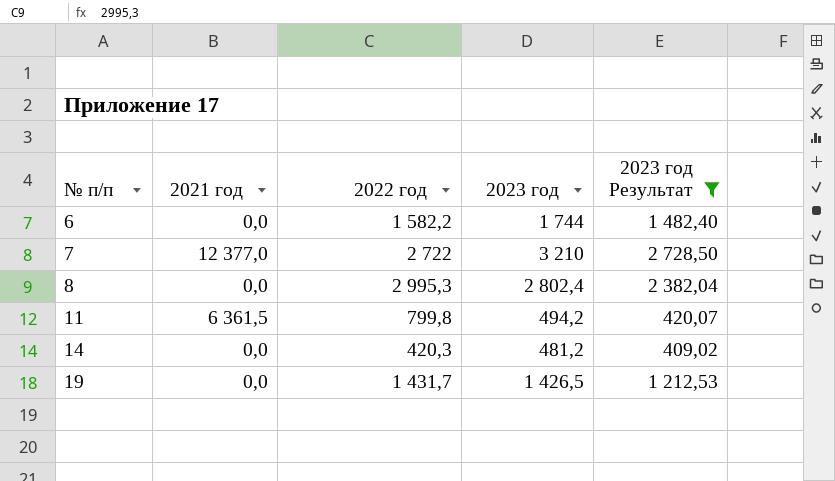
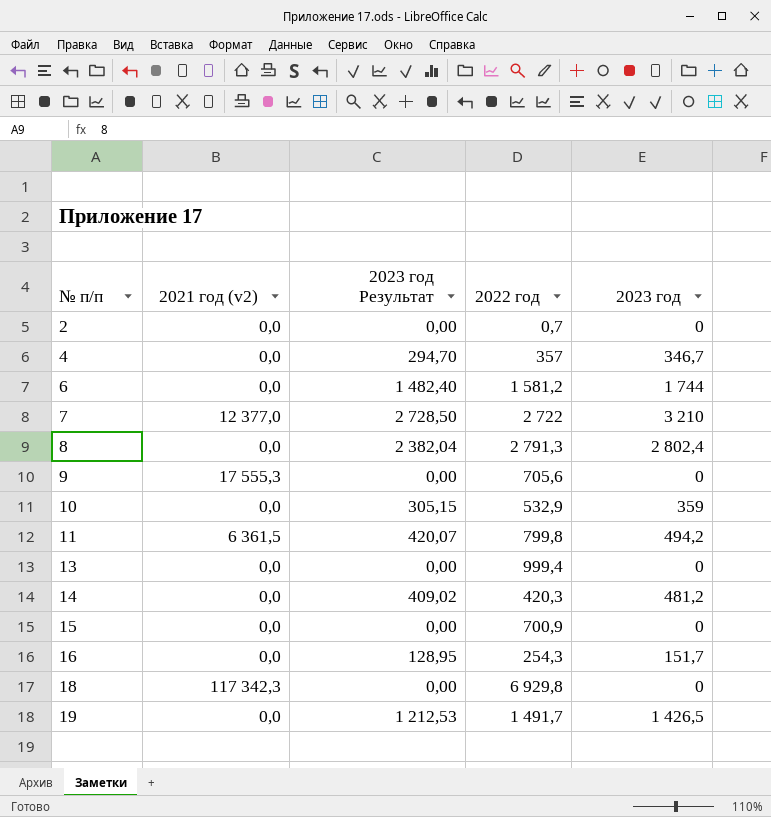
filter: 2023 год Результат >= 409,02 -> none
column name: 2021 год -> 2021 год (v2)
column 2023 год Результат | position: 5 -> 3
6 | 2022 год: 1 582,2 -> 1 581,2
8 | 2022 год: 2 995,3 -> 2 791,3
19 | 2022 год: 1 431,7 -> 1 491,7

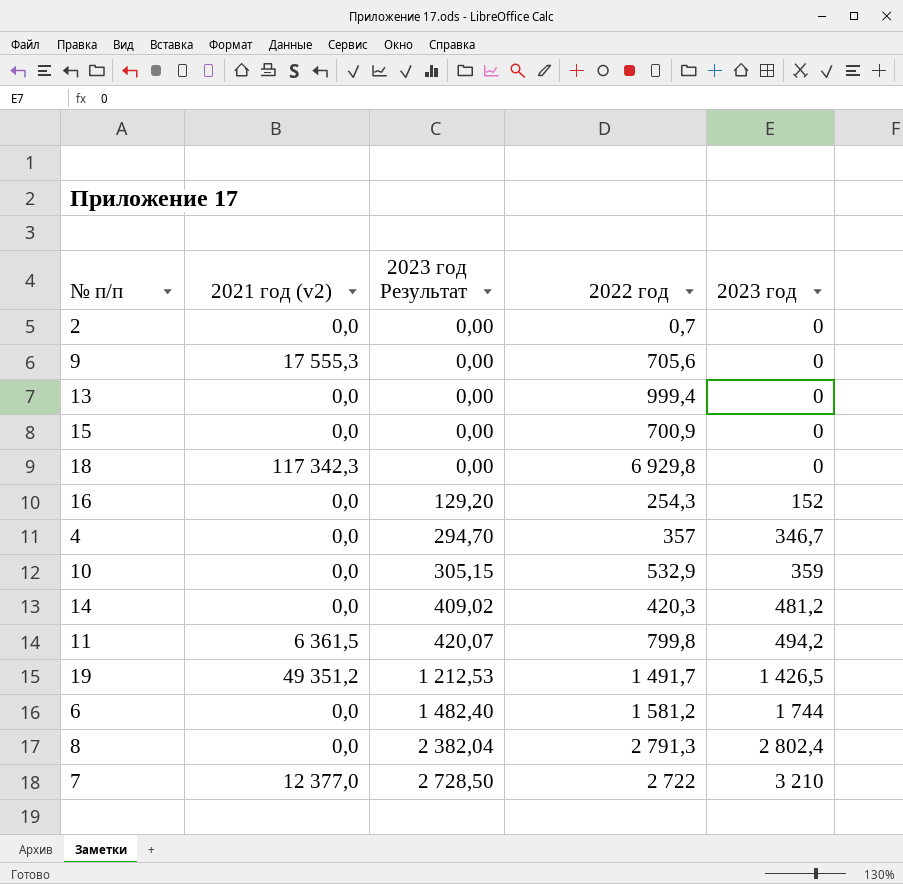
row order: № п/п ascending -> 2023 год Результат ascending
16 | 2023 год Результат: 128,95 -> 129,20
16 | 2023 год: 151,7 -> 152
19 | 2021 год (v2): 0,0 -> 49 351,2

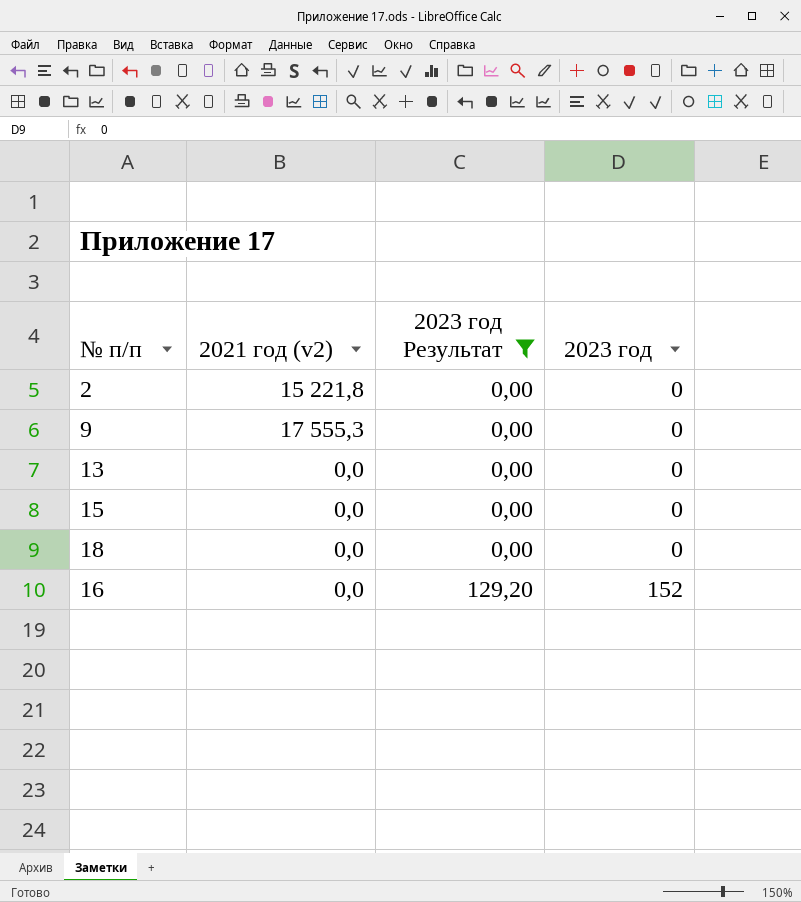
filter: none -> 2023 год Результат <= 129,20
column 2022 год | position: 4 -> none
2 | 2021 год (v2): 0,0 -> 15 221,8
18 | 2021 год (v2): 117 342,3 -> 0,0

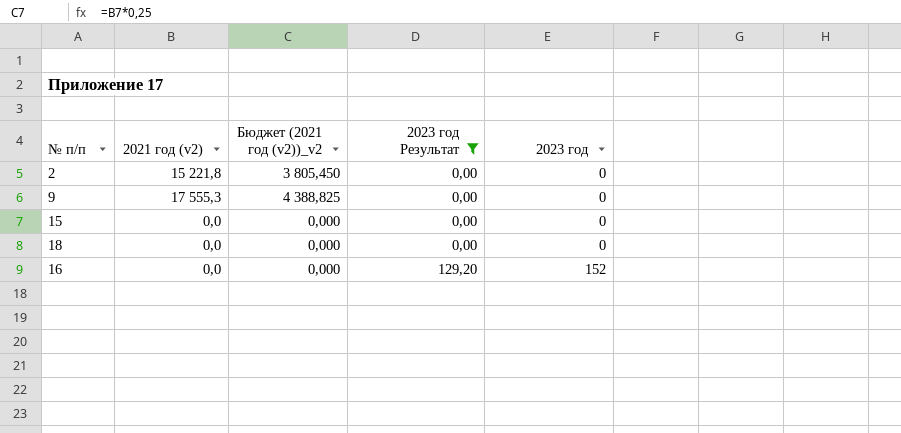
column Бюджет (2021 год (v2))_v2 | formula: none -> [2021 год (v2)] * 0,25
row 13: 0,0 | 0,00 | 0 -> none

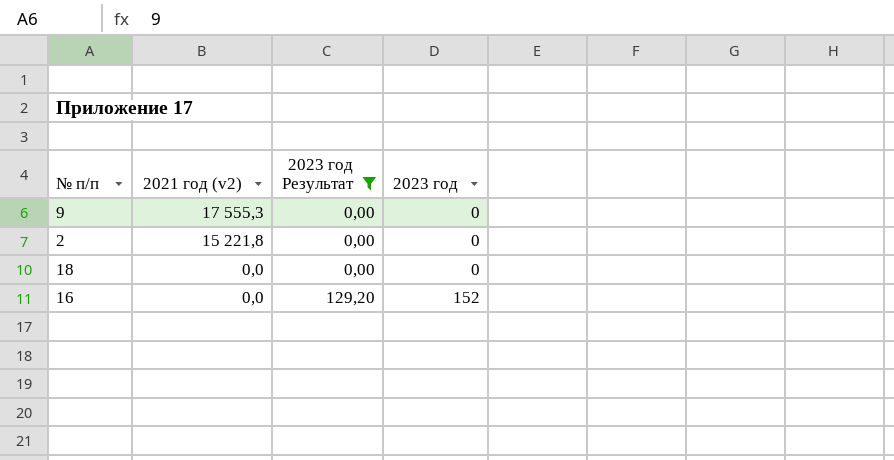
row order: 2023 год Результат ascending -> 2021 год (v2) descending
column Бюджет (2021 год (v2))_v2 | formula: [2021 год (v2)] * 0,25 -> none
row 15: 0,0 | 0,000 | 0,00 | 0 -> none

